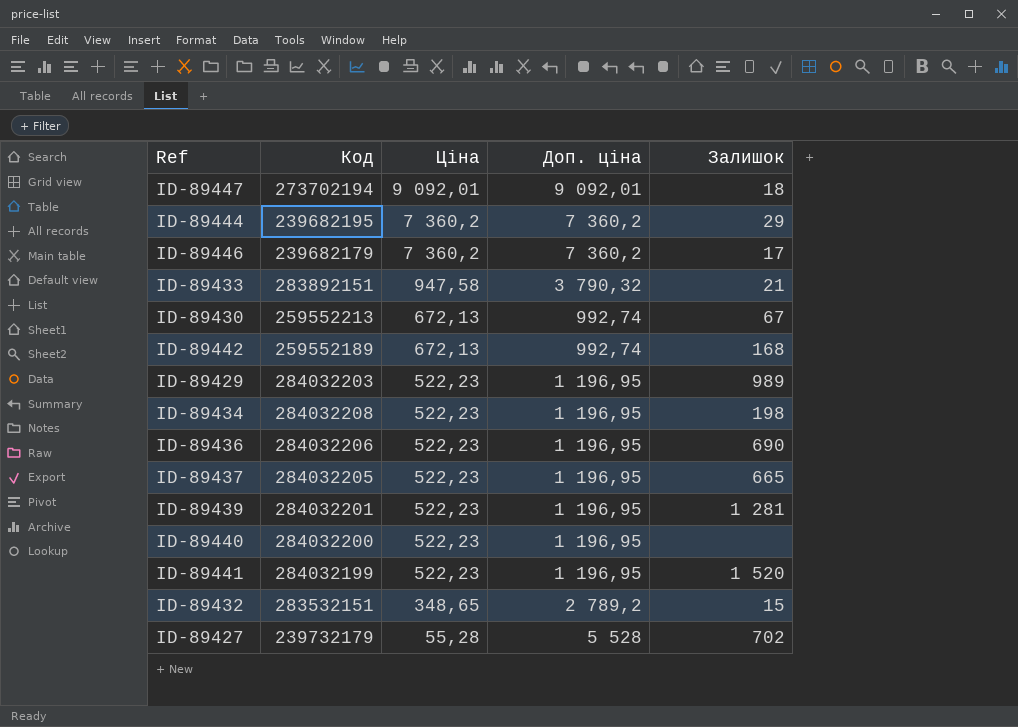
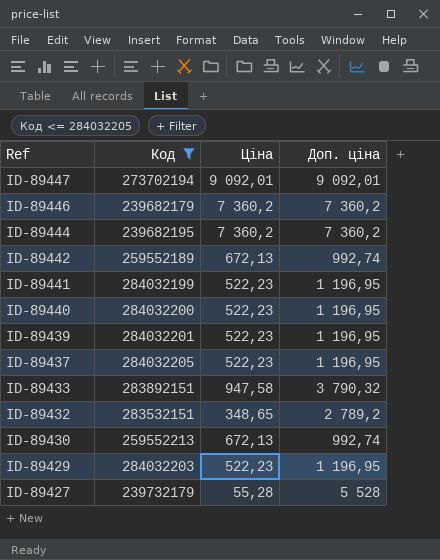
filter: none -> Код <= 284032205
row order: Ціна descending -> Ref descending
column Залишок | position: 5 -> none

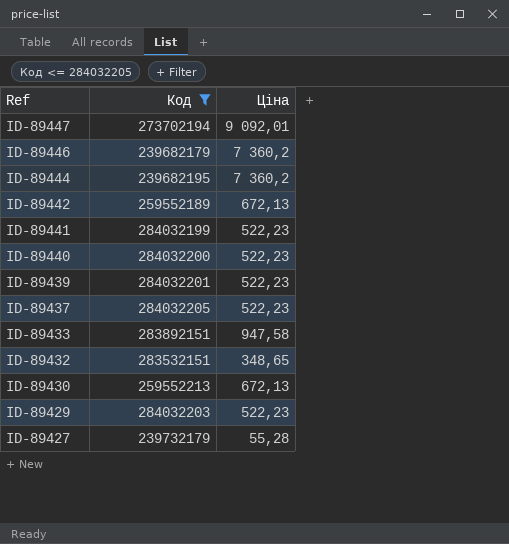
column Доп. ціна | position: 4 -> none

